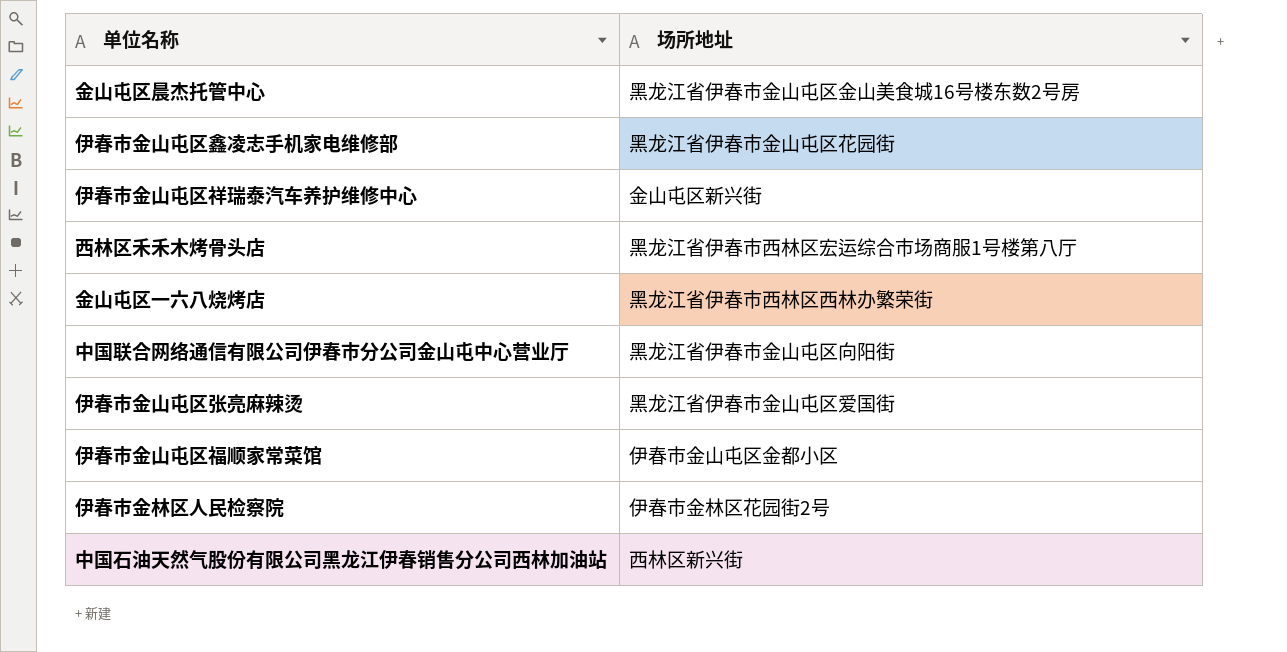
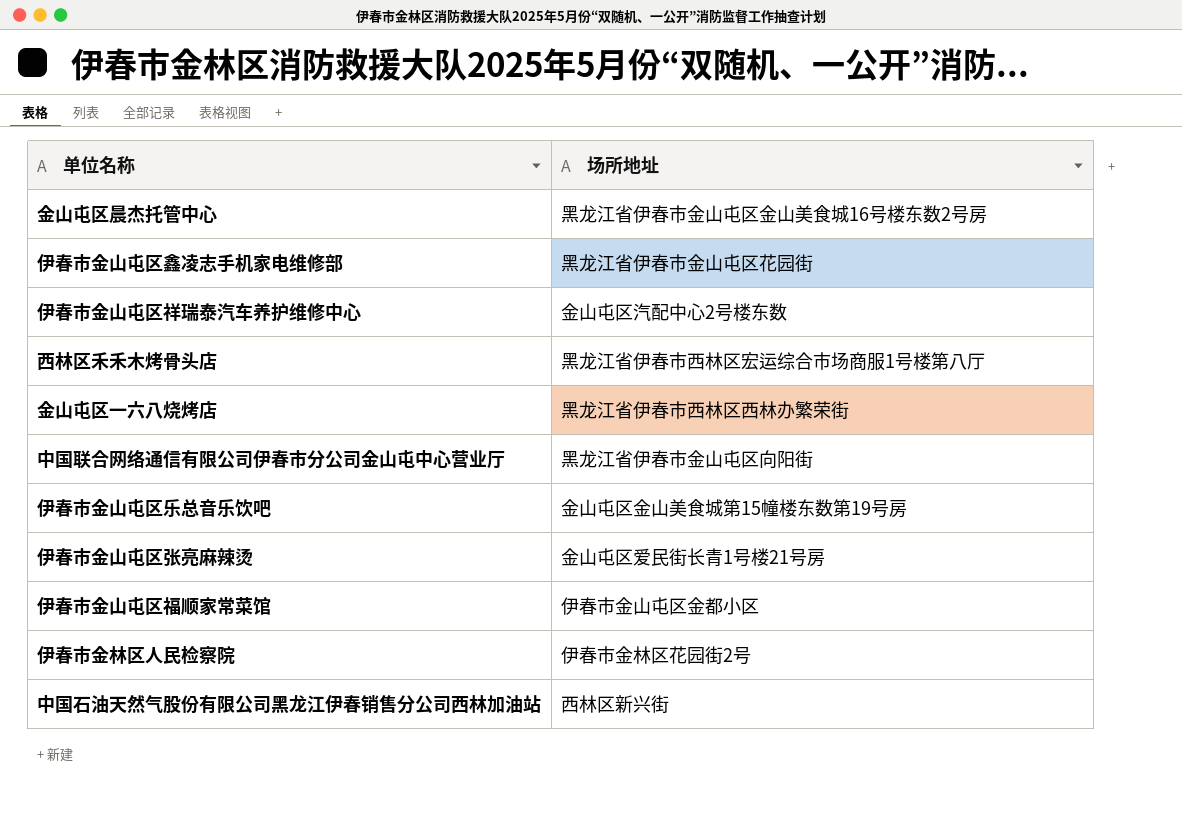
伊春市金山屯区祥瑞泰汽车养护维修中心 | 场所地址: 金山屯区新兴街 -> 金山屯区汽配中心2号楼东数
row 伊春市金山屯区乐总音乐饮吧: none -> 金山屯区金山美食城第15幢楼东数第19号房
伊春市金山屯区张亮麻辣烫 | 场所地址: 黑龙江省伊春市金山屯区爱国街 -> 金山屯区爱民街长青1号楼21号房

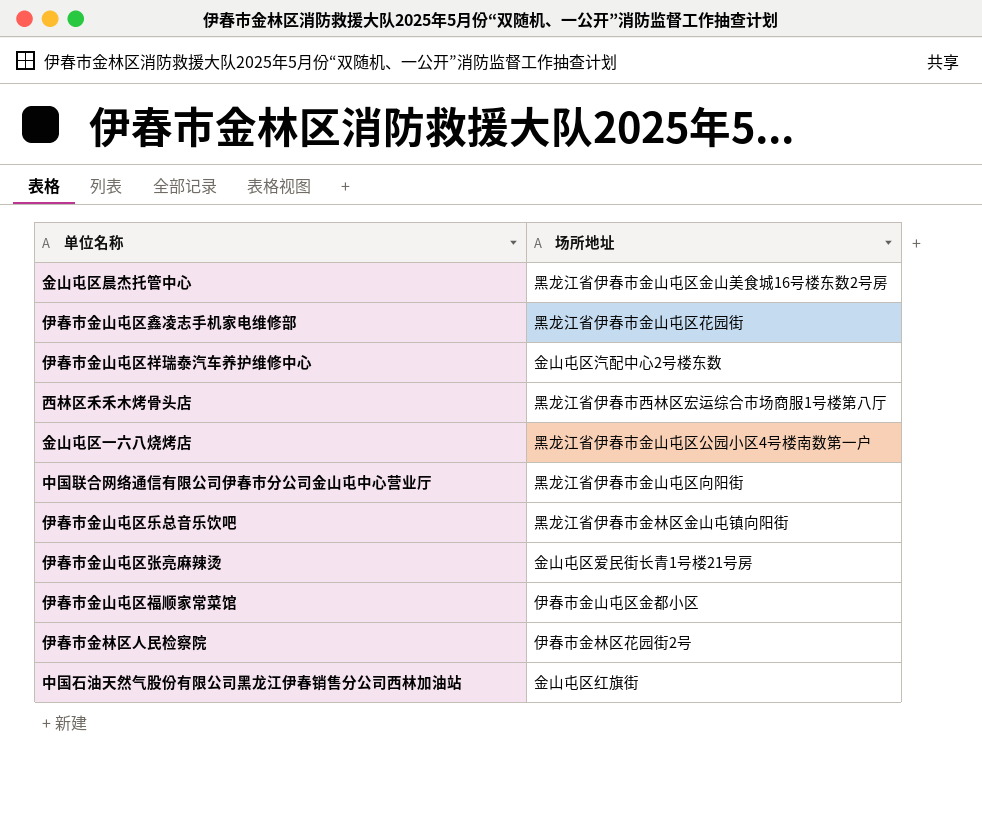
金山屯区一六八烧烤店 | 场所地址: 黑龙江省伊春市西林区西林办繁荣街 -> 黑龙江省伊春市金山屯区公园小区4号楼南数第一户
伊春市金山屯区乐总音乐饮吧 | 场所地址: 金山屯区金山美食城第15幢楼东数第19号房 -> 黑龙江省伊春市金林区金山屯镇向阳街
中国石油天然气股份有限公司黑龙江伊春销售分公司西林加油站 | 场所地址: 西林区新兴街 -> 金山屯区红旗街

